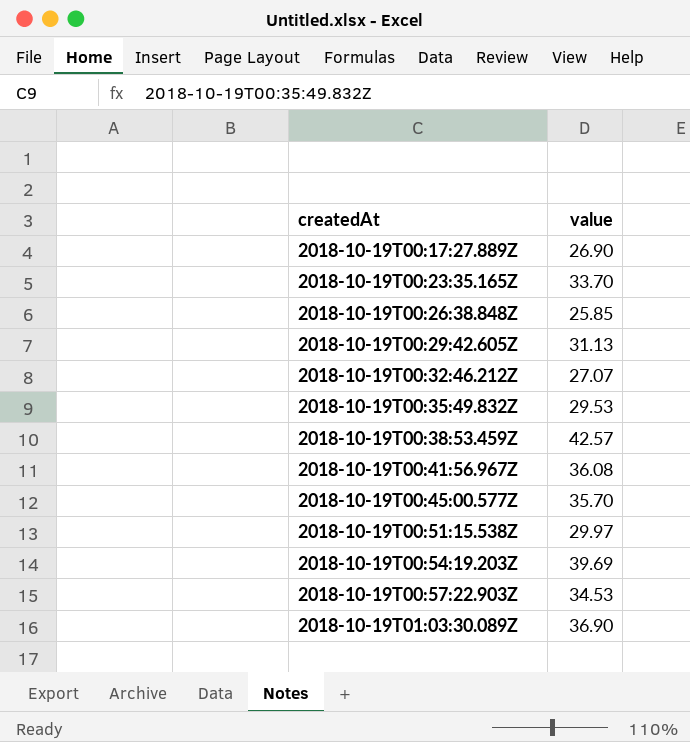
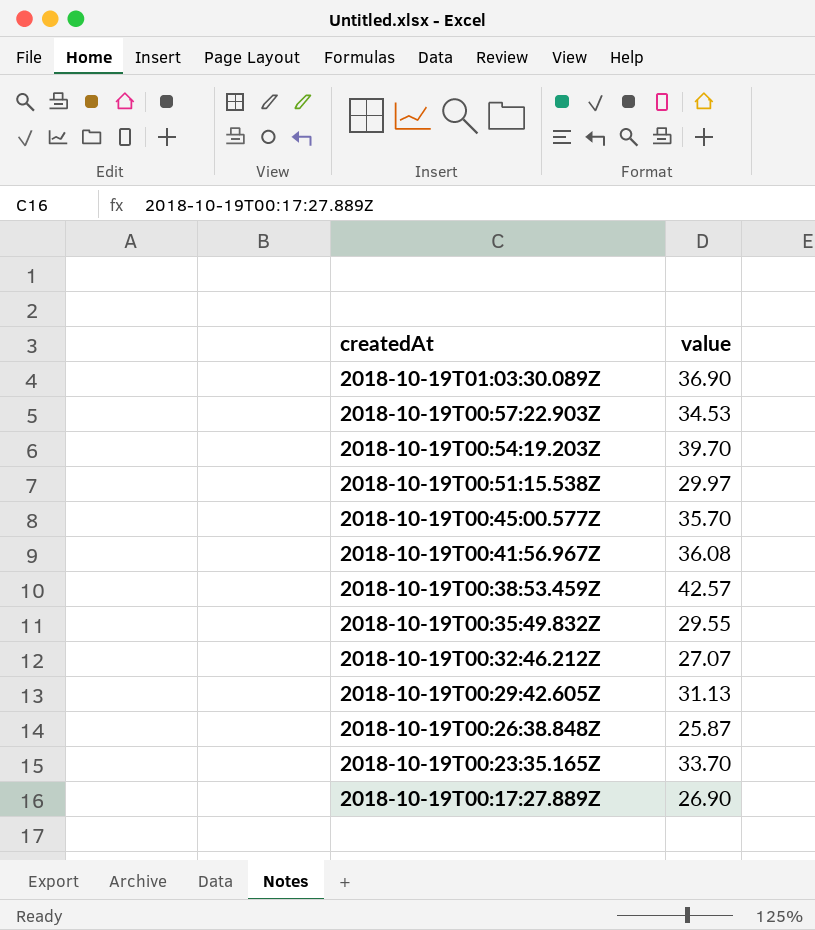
row order: createdAt ascending -> createdAt descending
2018-10-19T00:54:19.203Z | value: 39.69 -> 39.70
2018-10-19T00:35:49.832Z | value: 29.53 -> 29.55
2018-10-19T00:26:38.848Z | value: 25.85 -> 25.87

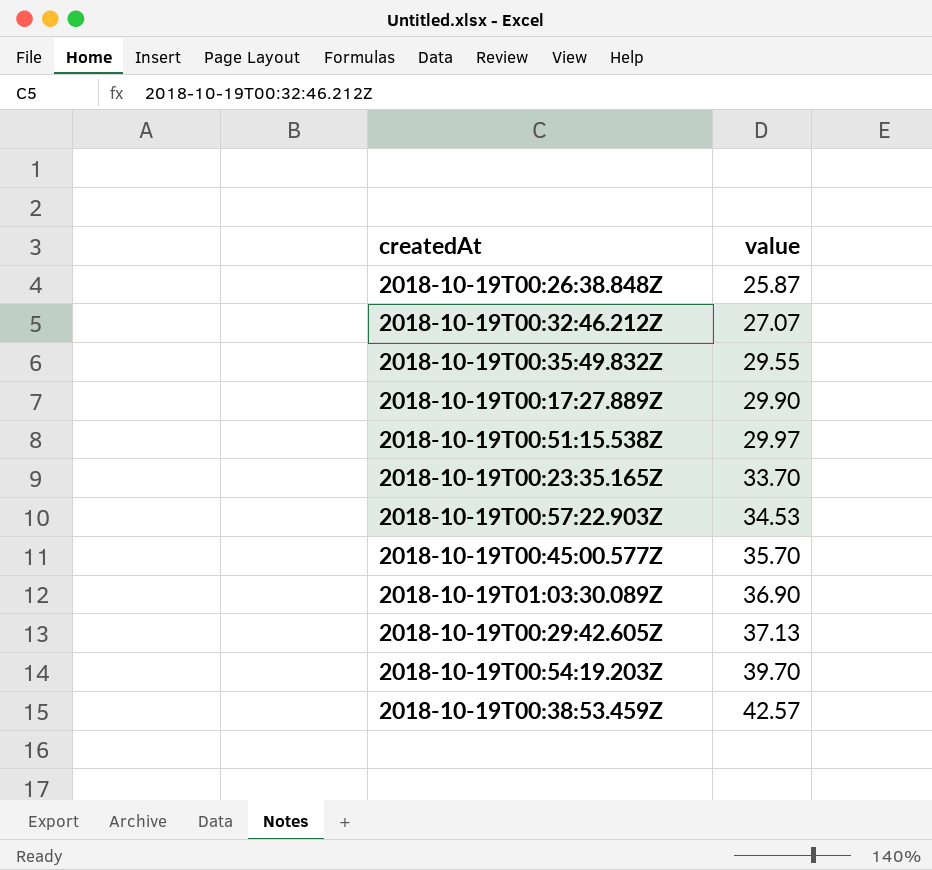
row order: createdAt descending -> value ascending
row 2018-10-19T00:41:56.967Z: 36.08 -> none
2018-10-19T00:17:27.889Z | value: 26.90 -> 29.90
2018-10-19T00:29:42.605Z | value: 31.13 -> 37.13

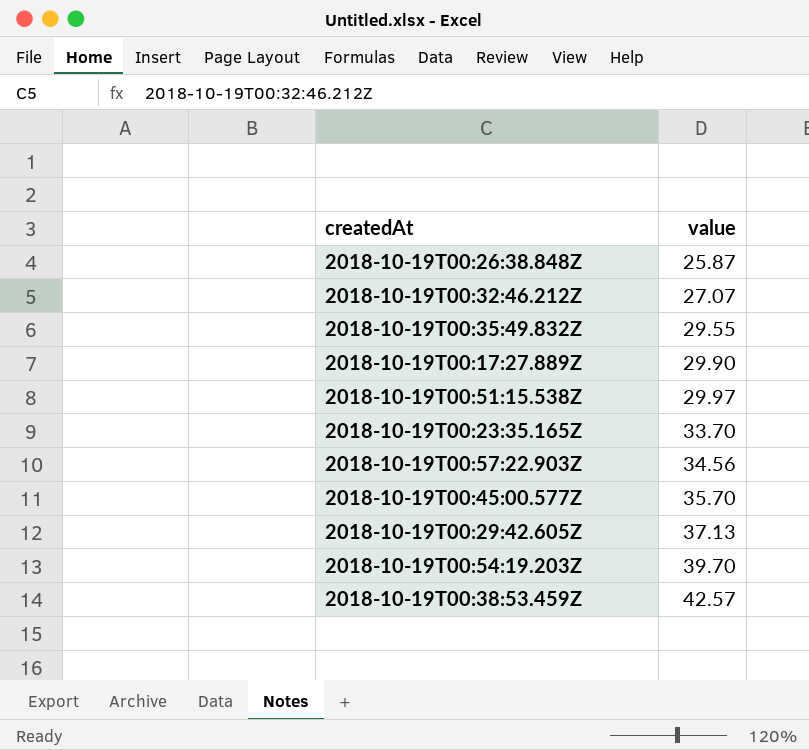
row 2018-10-19T01:03:30.089Z: 36.90 -> none
2018-10-19T00:57:22.903Z | value: 34.53 -> 34.56

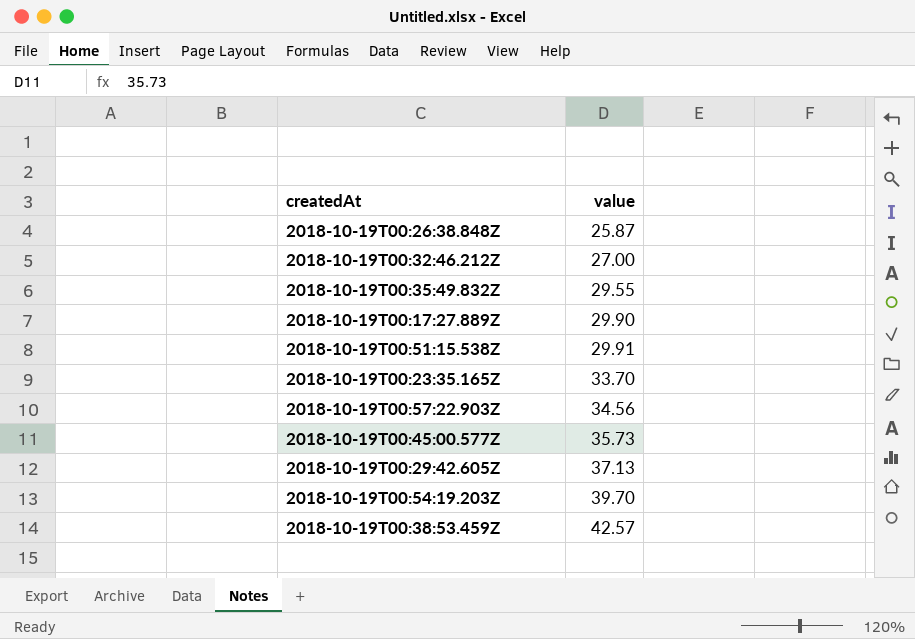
2018-10-19T00:32:46.212Z | value: 27.07 -> 27.00
2018-10-19T00:51:15.538Z | value: 29.97 -> 29.91
2018-10-19T00:45:00.577Z | value: 35.70 -> 35.73

